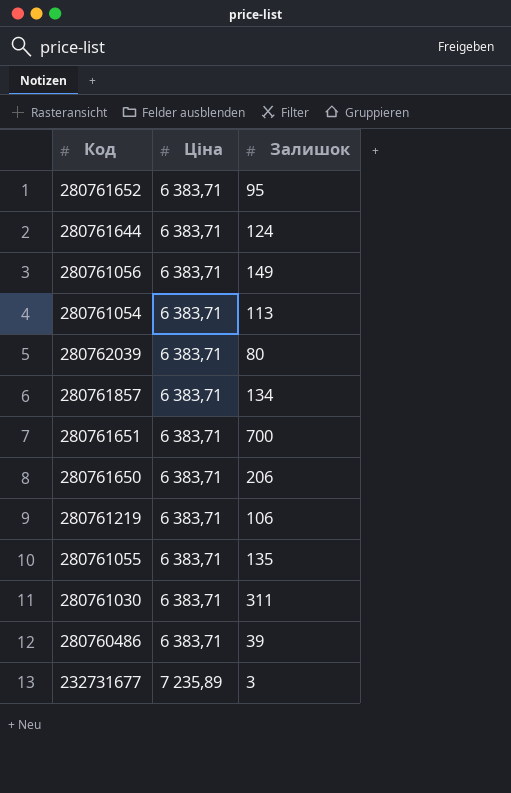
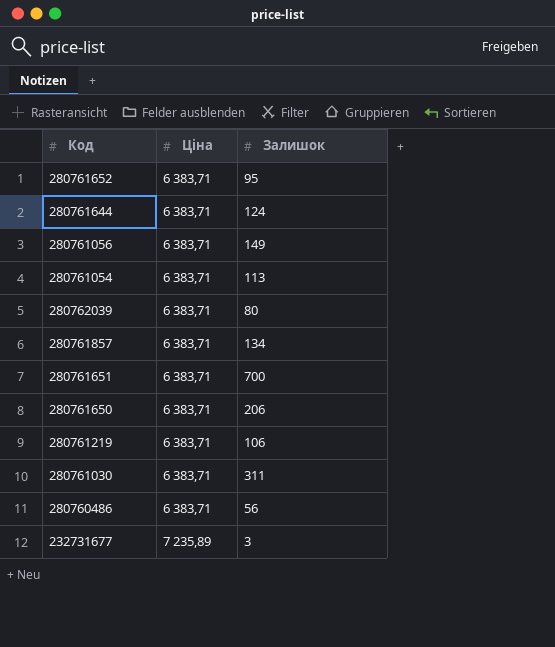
row 280761055: 6 383,71 | 135 -> none
280760486 | Залишок: 39 -> 56

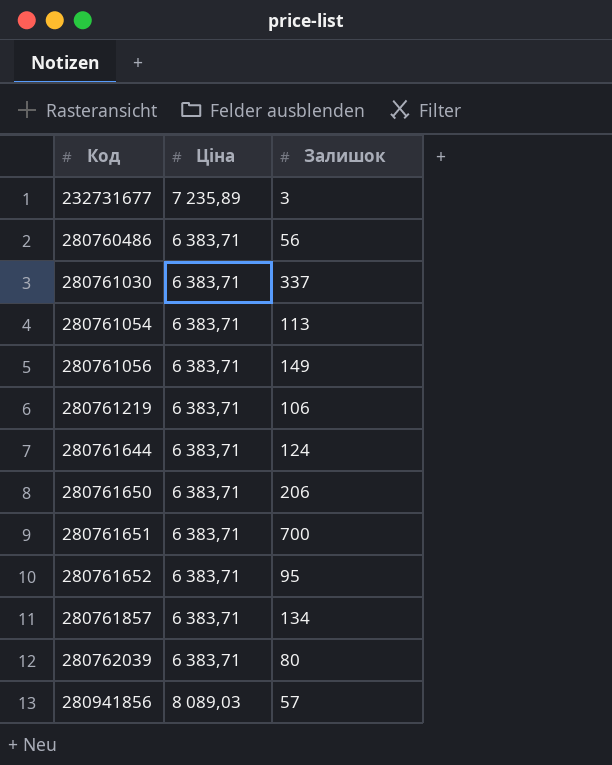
row order: Ціна ascending -> Код ascending
280761030 | Залишок: 311 -> 337
row 280941856: none -> 8 089,03 | 57

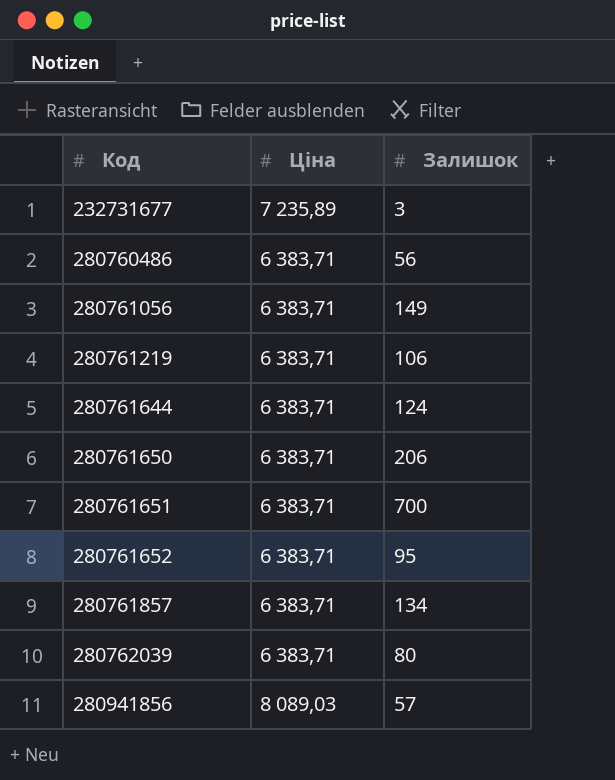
row 280761030: 6 383,71 | 337 -> none
row 280761054: 6 383,71 | 113 -> none

